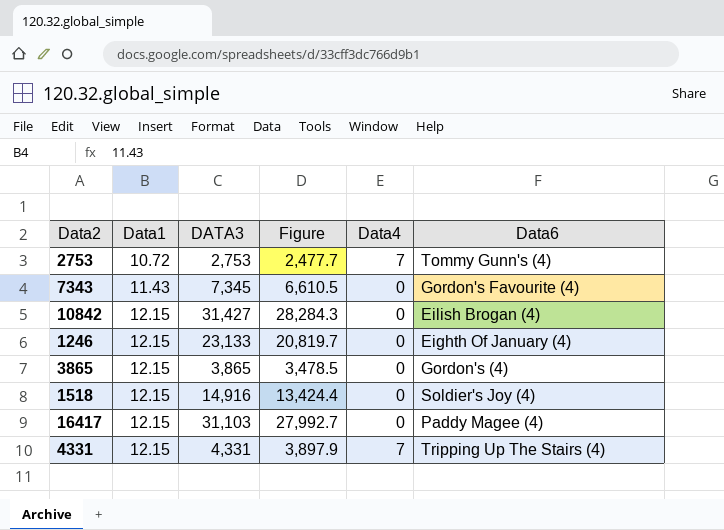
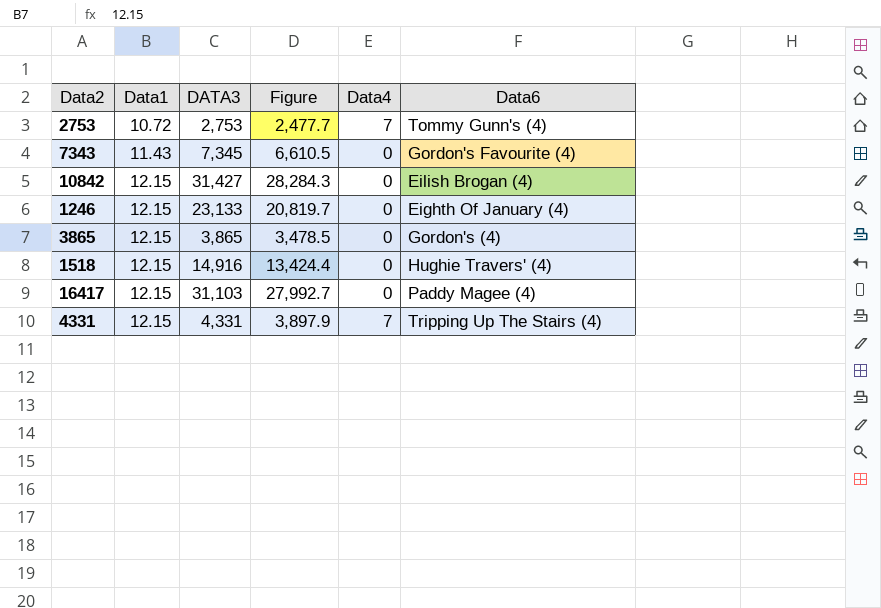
1518 | Data6: Soldier's Joy (4) -> Hughie Travers' (4)

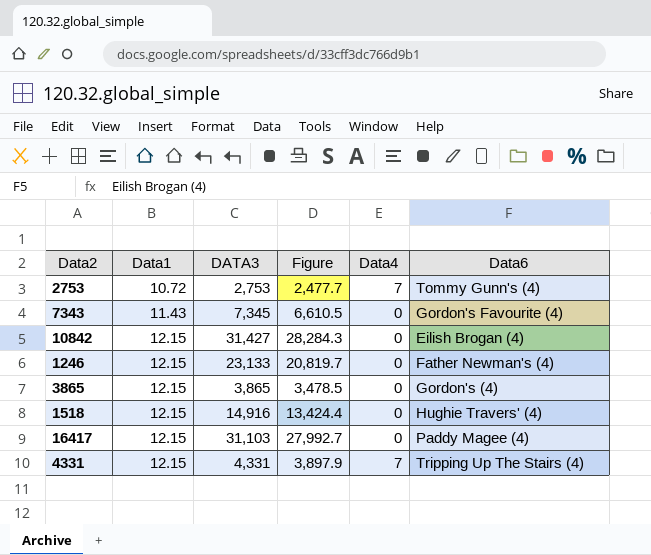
1246 | Data6: Eighth Of January (4) -> Father Newman's (4)

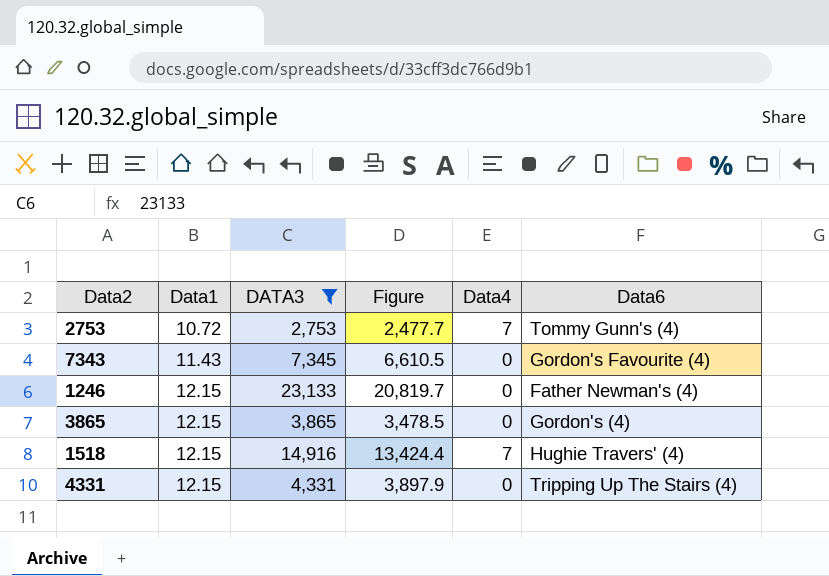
filter: none -> DATA3 <= 23,133
1518 | Data4: 0 -> 7
4331 | Data4: 7 -> 0

